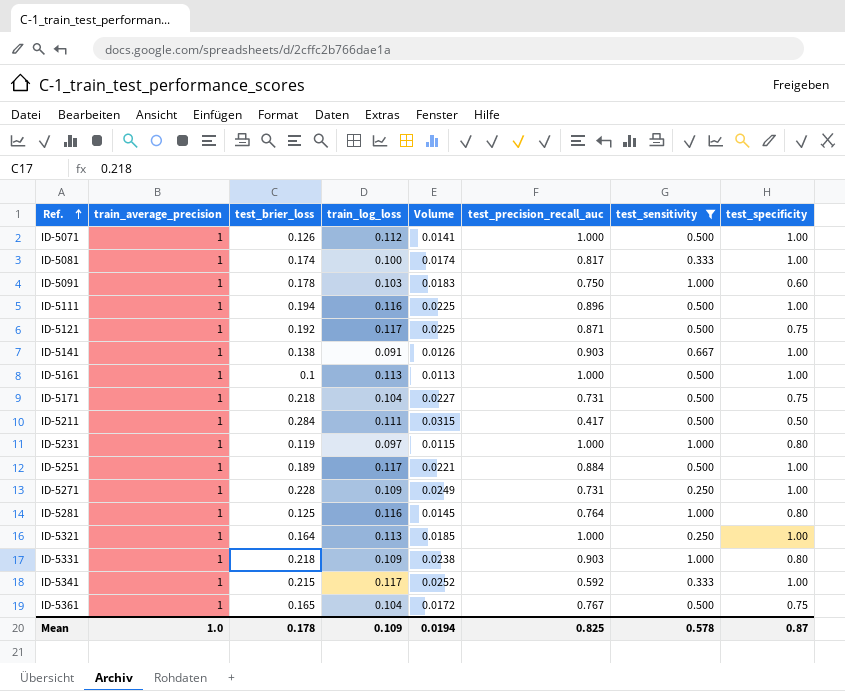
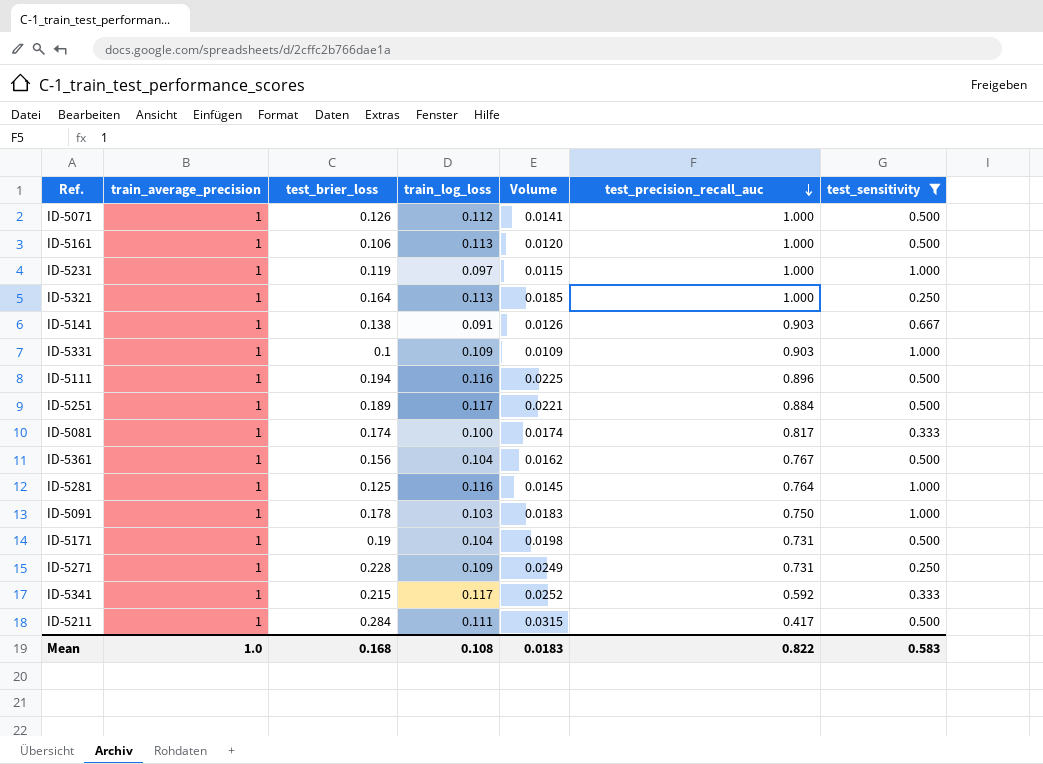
row order: Ref. ascending -> test_precision_recall_auc descending
column test_specificity | position: 8 -> none
row ID-5121: 1 | 0.192 | 0.117 | 0.0225 | 0.871 | 0.500 | 0.75 -> none
ID-5161 | test_brier_loss: 0.1 -> 0.106
ID-5161 | Volume: 0.0113 -> 0.0120
ID-5331 | test_brier_loss: 0.218 -> 0.1
ID-5331 | Volume: 0.0238 -> 0.0109
ID-5361 | test_brier_loss: 0.165 -> 0.156
ID-5361 | Volume: 0.0172 -> 0.0162
ID-5171 | test_brier_loss: 0.218 -> 0.19
ID-5171 | Volume: 0.0227 -> 0.0198
Mean | test_brier_loss: 0.178 -> 0.168
Mean | train_log_loss: 0.109 -> 0.108
Mean | Volume: 0.0194 -> 0.0183
Mean | test_precision_recall_auc: 0.825 -> 0.822
Mean | test_sensitivity: 0.578 -> 0.583

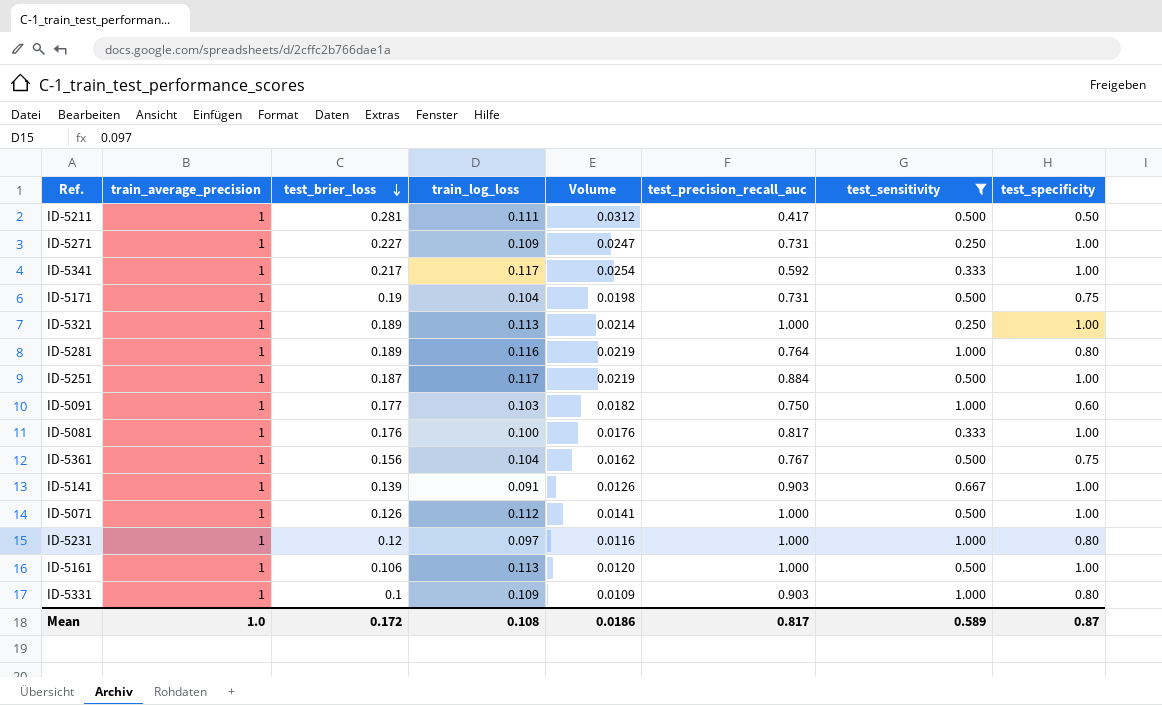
row order: test_precision_recall_auc descending -> test_brier_loss descending
column test_specificity | position: none -> 8
row ID-5111: 1 | 0.194 | 0.116 | 0.0225 | 0.896 | 0.500 -> none
ID-5211 | test_brier_loss: 0.284 -> 0.281
ID-5211 | Volume: 0.0315 -> 0.0312
ID-5271 | test_brier_loss: 0.228 -> 0.227
ID-5271 | Volume: 0.0249 -> 0.0247
ID-5341 | test_brier_loss: 0.215 -> 0.217
ID-5341 | Volume: 0.0252 -> 0.0254
ID-5321 | test_brier_loss: 0.164 -> 0.189
ID-5321 | Volume: 0.0185 -> 0.0214
ID-5281 | test_brier_loss: 0.125 -> 0.189
ID-5281 | Volume: 0.0145 -> 0.0219
ID-5251 | test_brier_loss: 0.189 -> 0.187
ID-5251 | Volume: 0.0221 -> 0.0219
ID-5091 | test_brier_loss: 0.178 -> 0.177
ID-5091 | Volume: 0.0183 -> 0.0182
ID-5081 | test_brier_loss: 0.174 -> 0.176
ID-5081 | Volume: 0.0174 -> 0.0176
ID-5141 | test_brier_loss: 0.138 -> 0.139
ID-5231 | test_brier_loss: 0.119 -> 0.12
ID-5231 | Volume: 0.0115 -> 0.0116
Mean | test_brier_loss: 0.168 -> 0.172
Mean | Volume: 0.0183 -> 0.0186
Mean | test_precision_recall_auc: 0.822 -> 0.817
Mean | test_sensitivity: 0.583 -> 0.589

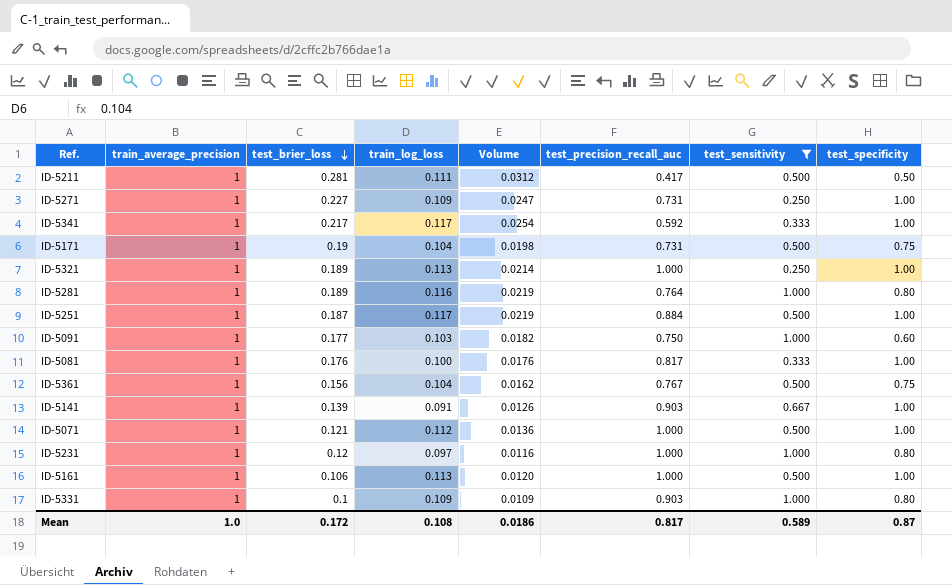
ID-5071 | test_brier_loss: 0.126 -> 0.121
ID-5071 | Volume: 0.0141 -> 0.0136

